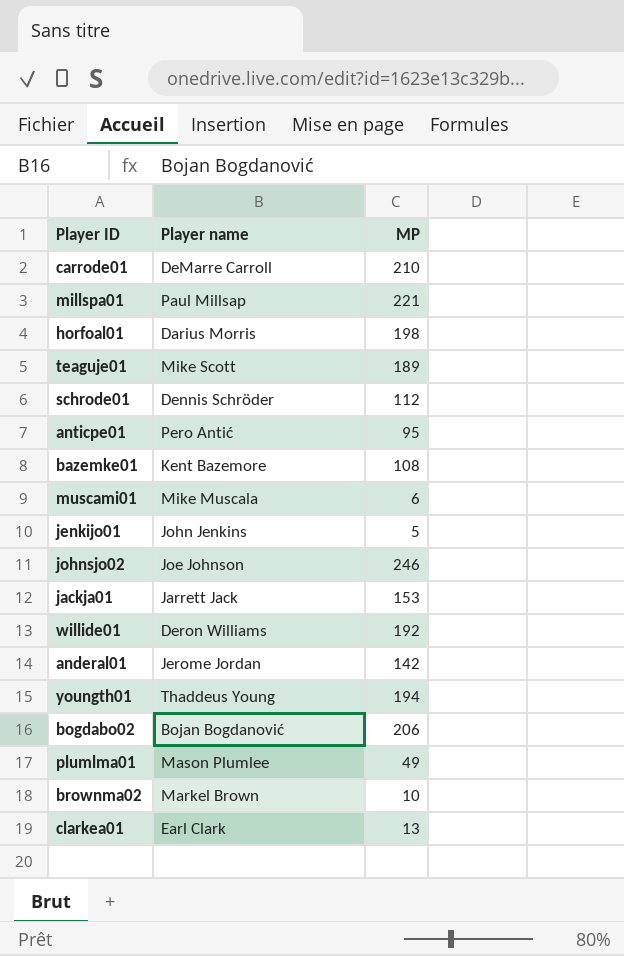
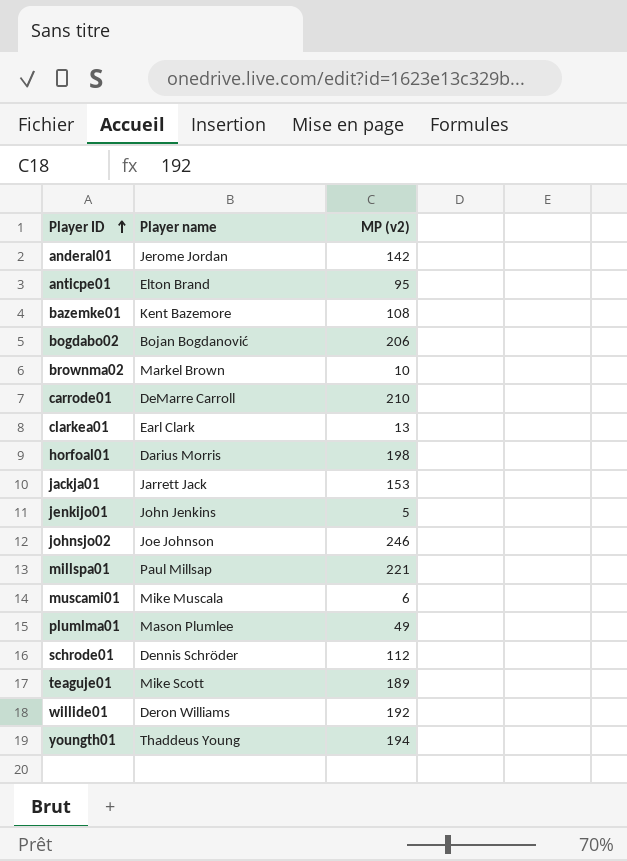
row order: none -> Player ID ascending
column name: MP -> MP (v2)
anticpe01 | Player name: Pero Antić -> Elton Brand

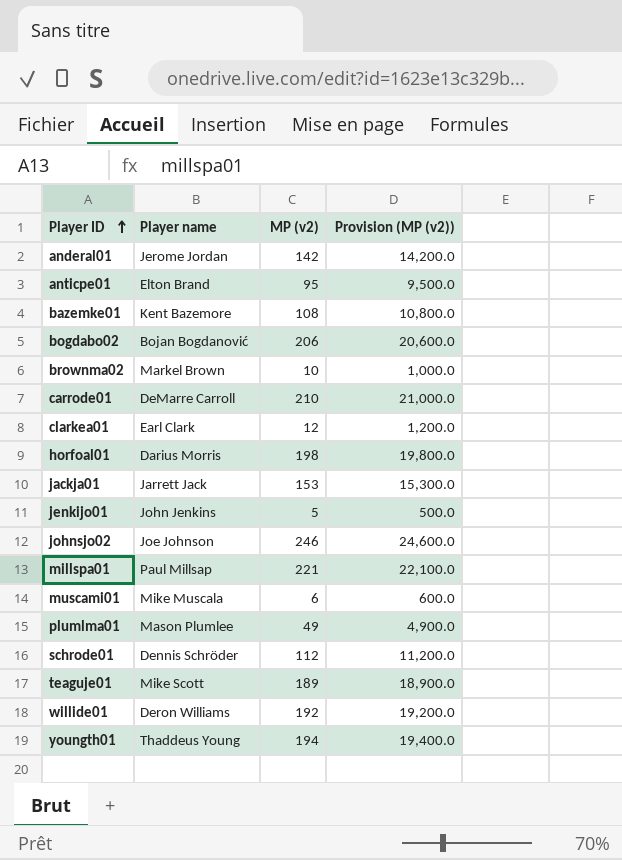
column Provision (MP (v2)) | formula: none -> [MP (v2)] * 100
clarkea01 | MP (v2): 13 -> 12

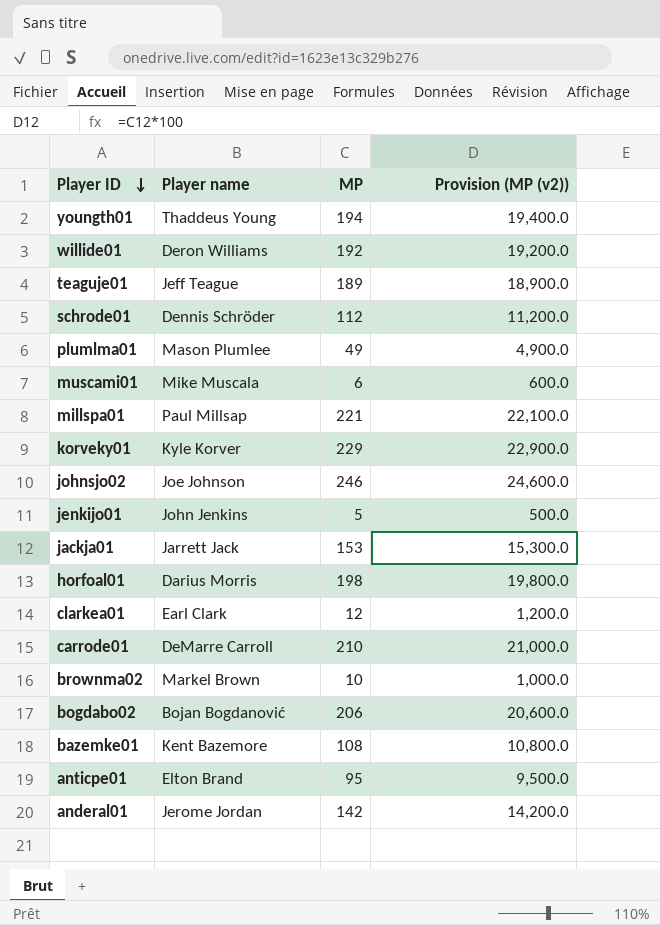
row order: Player ID ascending -> Player ID descending
column name: MP (v2) -> MP
teaguje01 | Player name: Mike Scott -> Jeff Teague
row korveky01: none -> Kyle Korver | 229 | 22,900.0

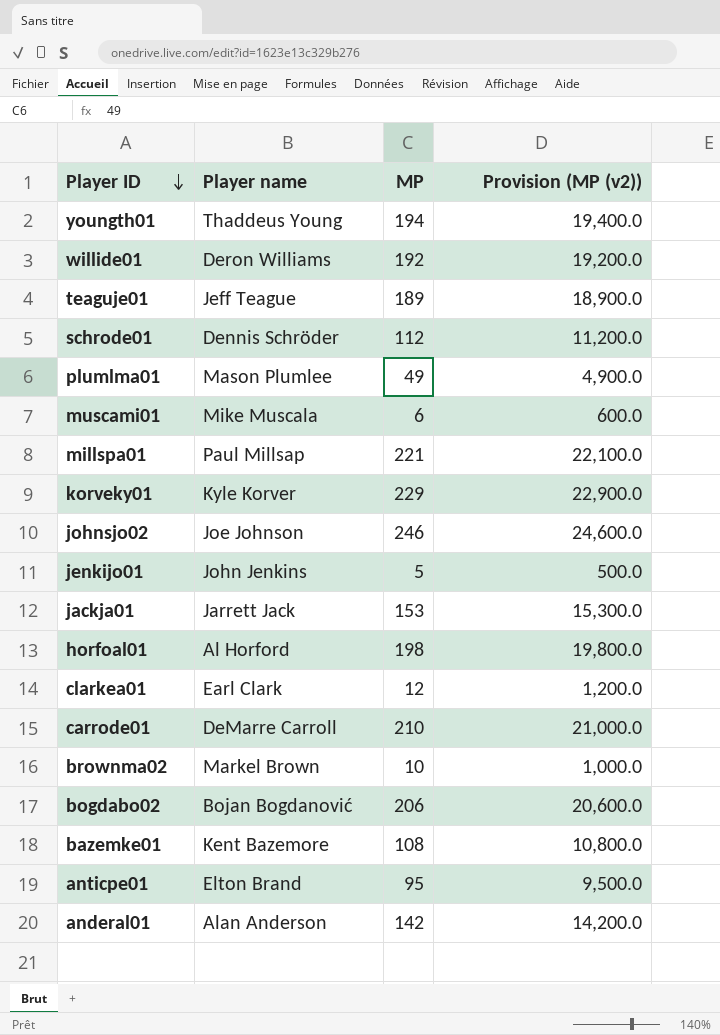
horfoal01 | Player name: Darius Morris -> Al Horford
anderal01 | Player name: Jerome Jordan -> Alan Anderson

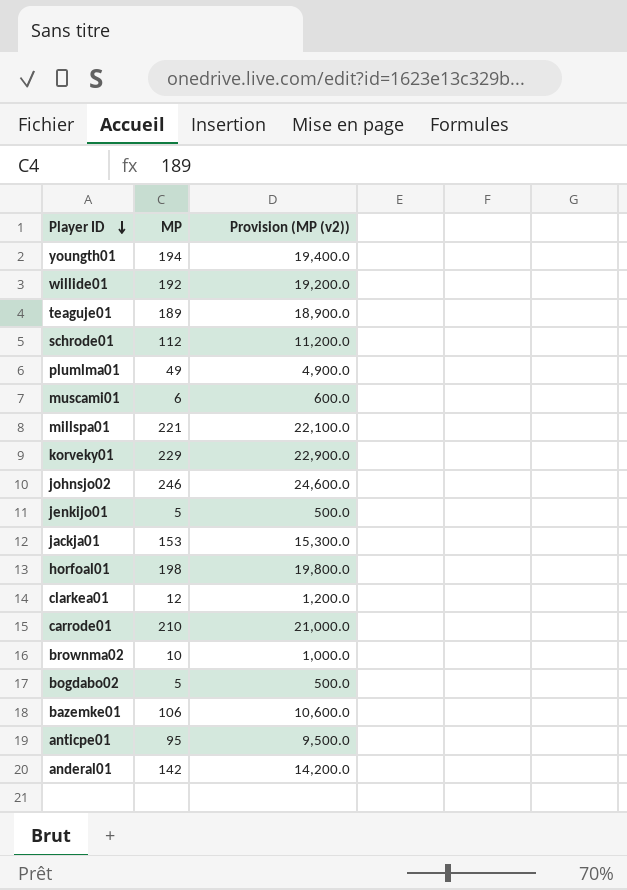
column Player name | position: 2 -> none
bogdabo02 | MP: 206 -> 5
bogdabo02 | Provision (MP (v2)): 20,600.0 -> 500.0
bazemke01 | MP: 108 -> 106
bazemke01 | Provision (MP (v2)): 10,800.0 -> 10,600.0

